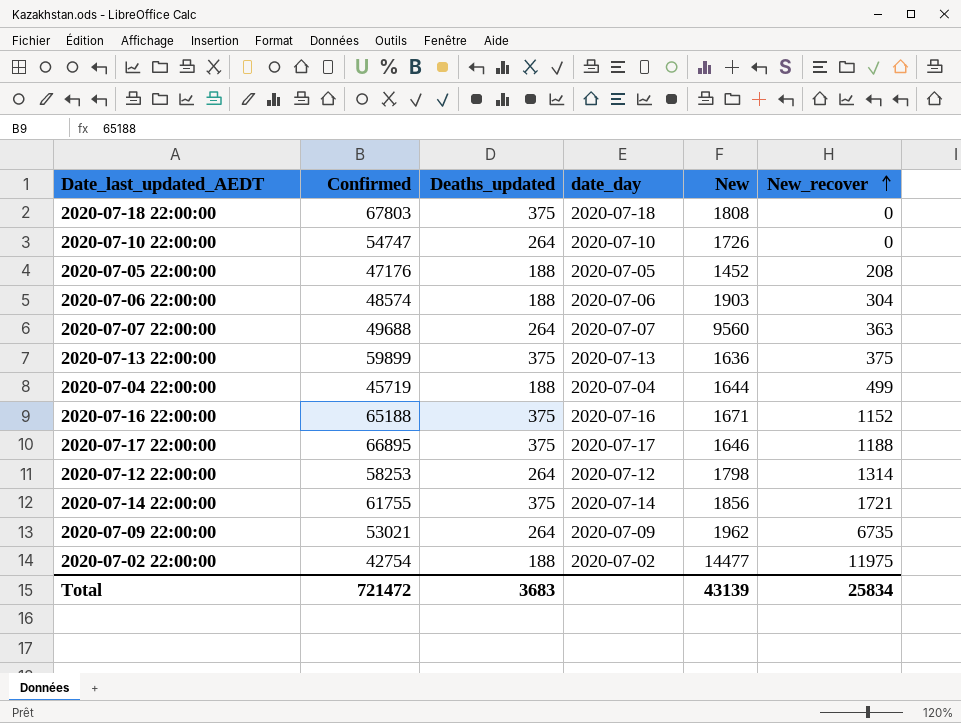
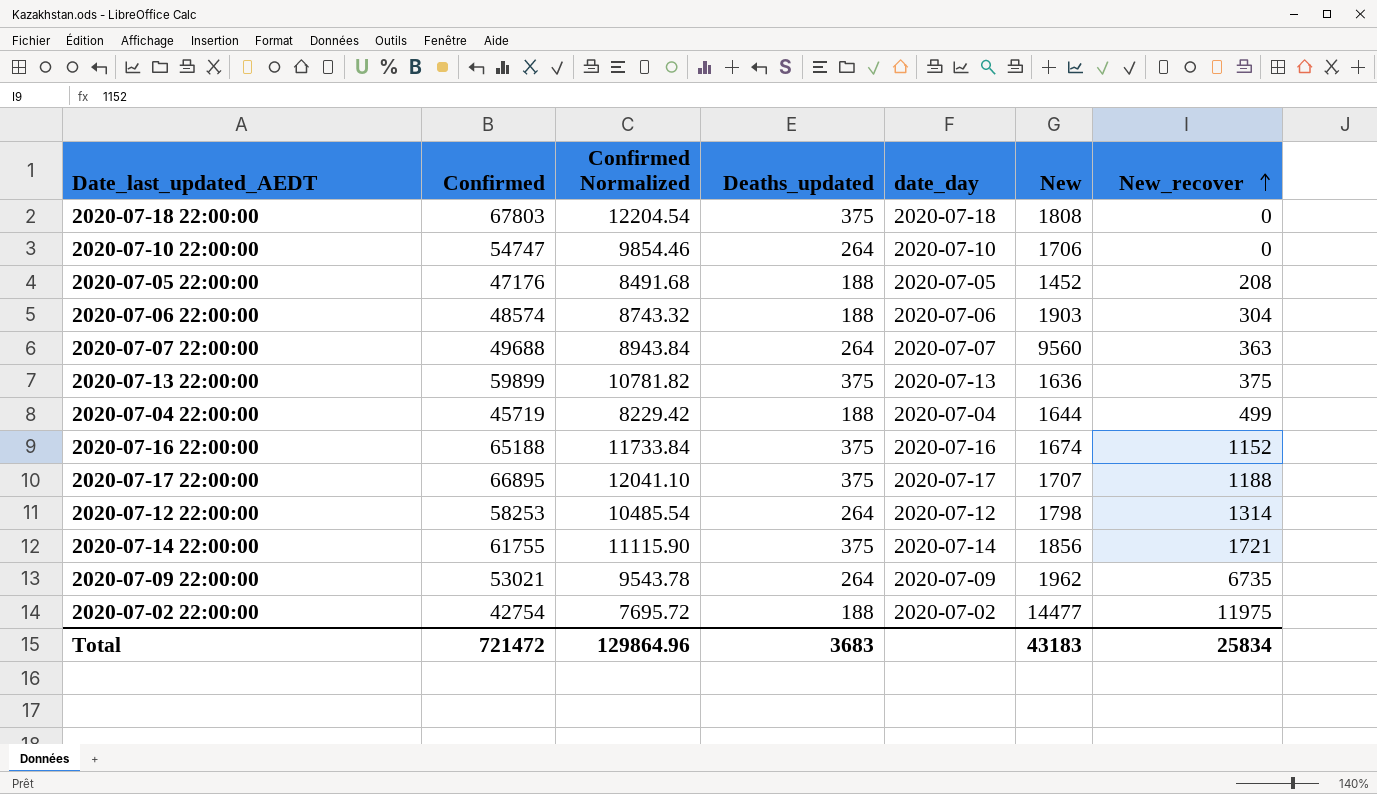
column Confirmed Normalized | formula: none -> [Confirmed] * 0.18
2020-07-10 22:00:00 | New: 1726 -> 1706
2020-07-16 22:00:00 | New: 1671 -> 1674
2020-07-17 22:00:00 | New: 1646 -> 1707
Total | New: 43139 -> 43183

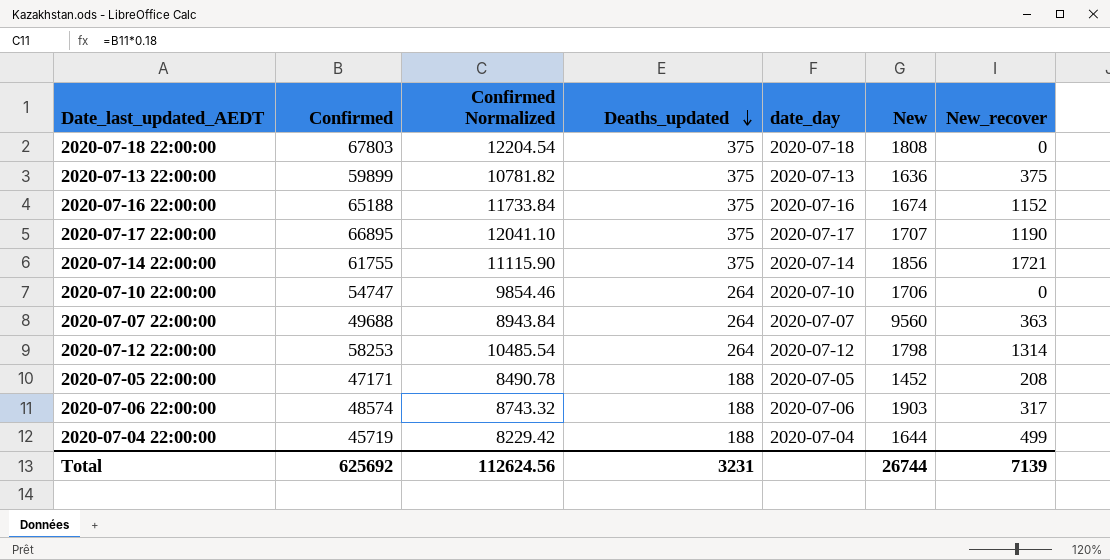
row order: New_recover ascending -> Deaths_updated descending
row 2020-07-09 22:00:00: 53021 | 9543.78 | 264 | 2020-07-09 | 1962 | 6735 -> none
row 2020-07-02 22:00:00: 42754 | 7695.72 | 188 | 2020-07-02 | 14477 | 11975 -> none
2020-07-17 22:00:00 | New_recover: 1188 -> 1190
2020-07-05 22:00:00 | Confirmed: 47176 -> 47171
2020-07-05 22:00:00 | Confirmed Normalized: 8491.68 -> 8490.78
2020-07-06 22:00:00 | New_recover: 304 -> 317
Total | Confirmed: 721472 -> 625692
Total | Confirmed Normalized: 129864.96 -> 112624.56
Total | Deaths_updated: 3683 -> 3231
Total | New: 43183 -> 26744
Total | New_recover: 25834 -> 7139

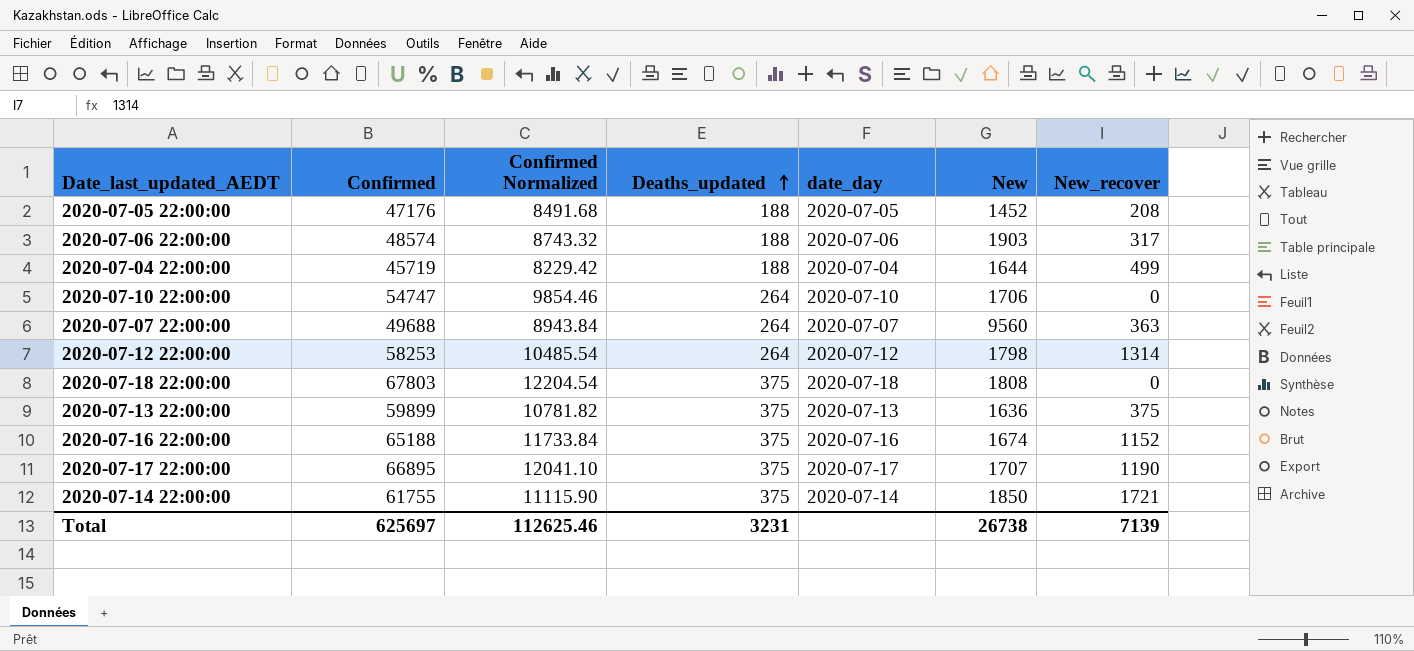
row order: Deaths_updated descending -> Deaths_updated ascending
2020-07-05 22:00:00 | Confirmed: 47171 -> 47176
2020-07-05 22:00:00 | Confirmed Normalized: 8490.78 -> 8491.68
2020-07-14 22:00:00 | New: 1856 -> 1850
Total | Confirmed: 625692 -> 625697
Total | Confirmed Normalized: 112624.56 -> 112625.46
Total | New: 26744 -> 26738

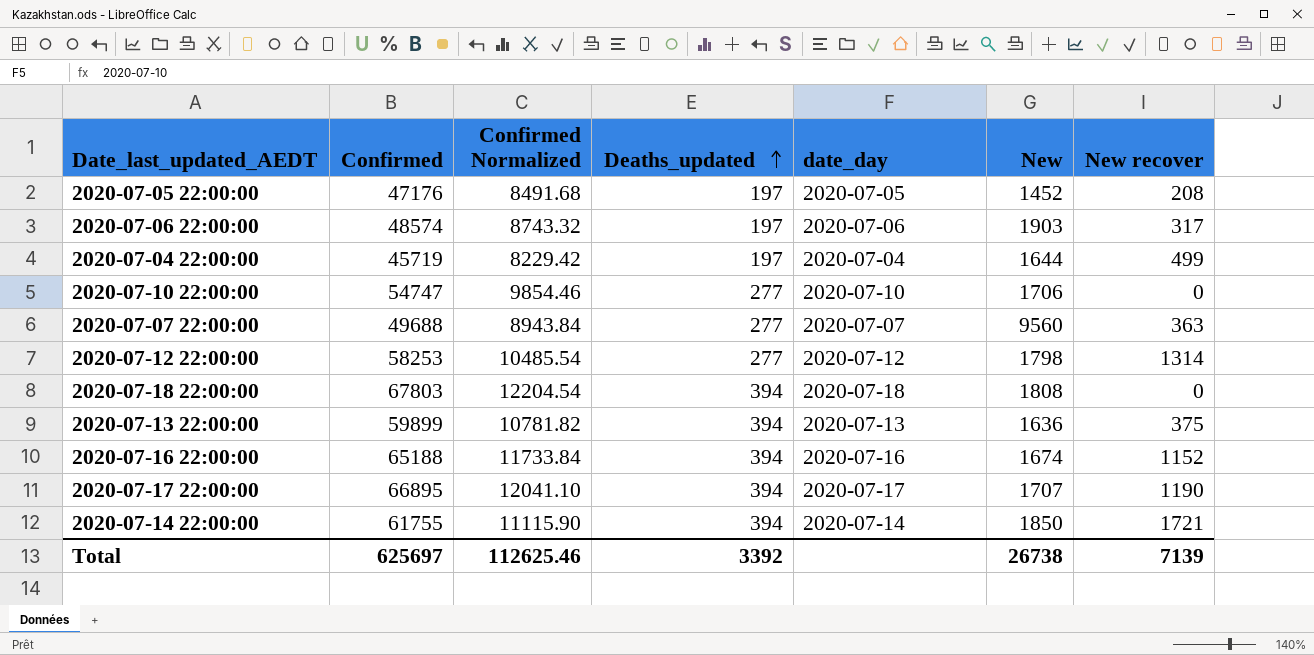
column name: New_recover -> New recover
2020-07-05 22:00:00 | Deaths_updated: 188 -> 197
2020-07-06 22:00:00 | Deaths_updated: 188 -> 197
2020-07-04 22:00:00 | Deaths_updated: 188 -> 197
2020-07-10 22:00:00 | Deaths_updated: 264 -> 277
2020-07-07 22:00:00 | Deaths_updated: 264 -> 277
2020-07-12 22:00:00 | Deaths_updated: 264 -> 277
2020-07-18 22:00:00 | Deaths_updated: 375 -> 394
2020-07-13 22:00:00 | Deaths_updated: 375 -> 394
2020-07-16 22:00:00 | Deaths_updated: 375 -> 394
2020-07-17 22:00:00 | Deaths_updated: 375 -> 394
2020-07-14 22:00:00 | Deaths_updated: 375 -> 394
Total | Deaths_updated: 3231 -> 3392

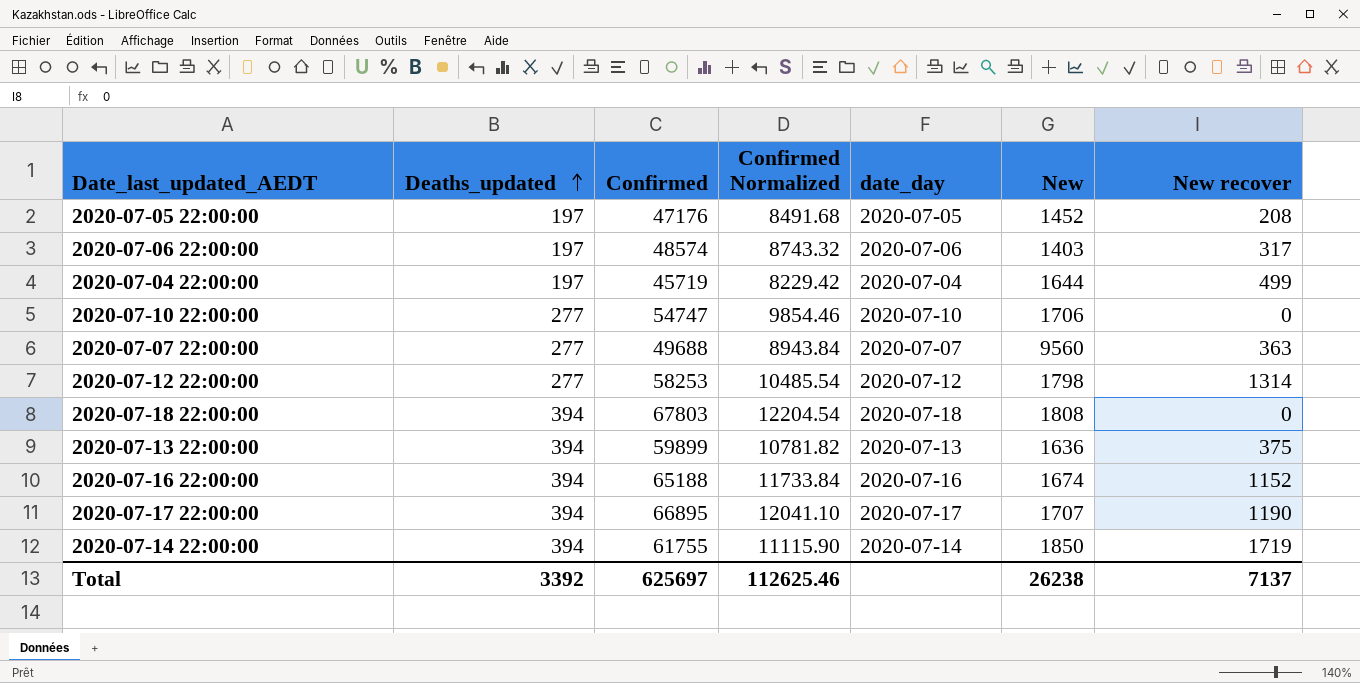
column Deaths_updated | position: 4 -> 2
2020-07-06 22:00:00 | New: 1903 -> 1403
2020-07-14 22:00:00 | New recover: 1721 -> 1719
Total | New: 26738 -> 26238
Total | New recover: 7139 -> 7137

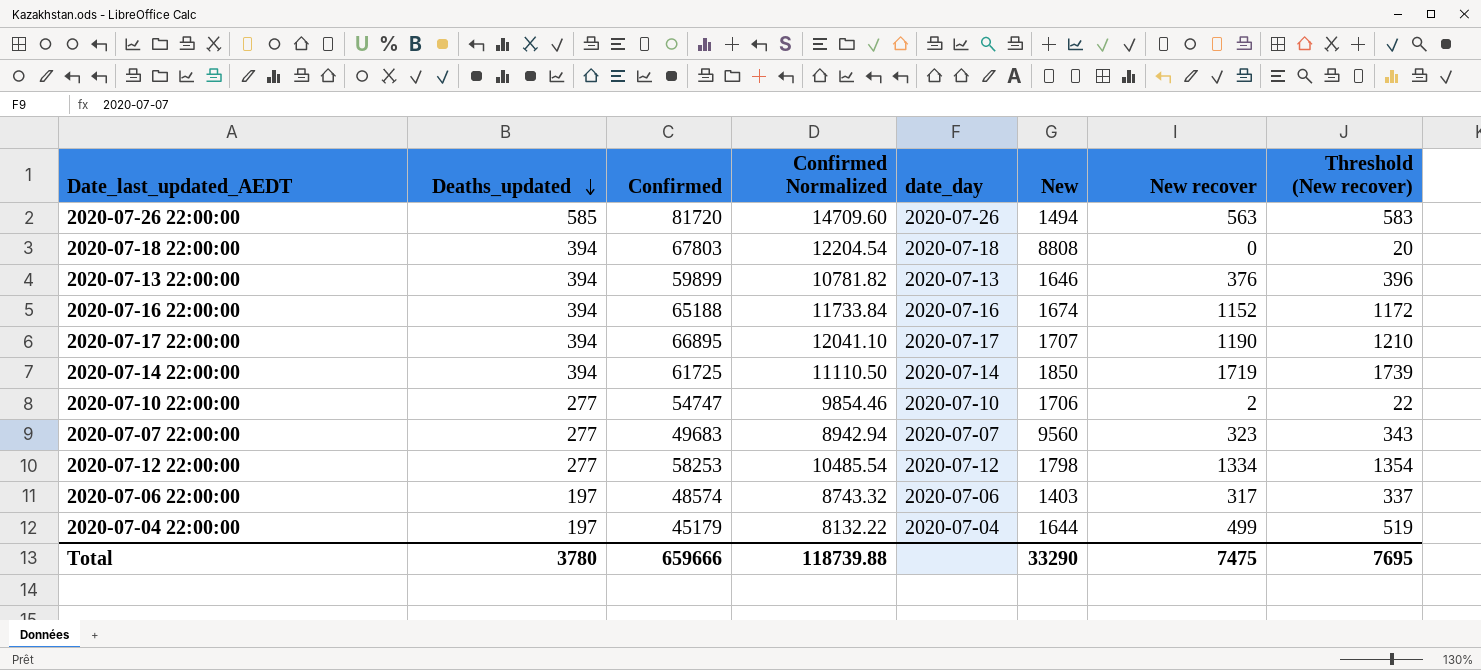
row order: Deaths_updated ascending -> Deaths_updated descending
column Threshold (New recover) | formula: none -> [New recover] + 20
row 2020-07-05 22:00:00: 197 | 47176 | 8491.68 | 2020-07-05 | 1452 | 208 -> none
row 2020-07-26 22:00:00: none -> 585 | 81720 | 14709.60 | 2020-07-26 | 1494 | 563 | 583
2020-07-18 22:00:00 | New: 1808 -> 8808
2020-07-13 22:00:00 | New: 1636 -> 1646
2020-07-13 22:00:00 | New recover: 375 -> 376
2020-07-14 22:00:00 | Confirmed: 61755 -> 61725
2020-07-14 22:00:00 | Confirmed Normalized: 11115.90 -> 11110.50
2020-07-10 22:00:00 | New recover: 0 -> 2
2020-07-07 22:00:00 | Confirmed: 49688 -> 49683
2020-07-07 22:00:00 | Confirmed Normalized: 8943.84 -> 8942.94
2020-07-07 22:00:00 | New recover: 363 -> 323
2020-07-12 22:00:00 | New recover: 1314 -> 1334
2020-07-04 22:00:00 | Confirmed: 45719 -> 45179
2020-07-04 22:00:00 | Confirmed Normalized: 8229.42 -> 8132.22
Total | Deaths_updated: 3392 -> 3780
Total | Confirmed: 625697 -> 659666
Total | Confirmed Normalized: 112625.46 -> 118739.88
Total | New: 26238 -> 33290
Total | New recover: 7137 -> 7475

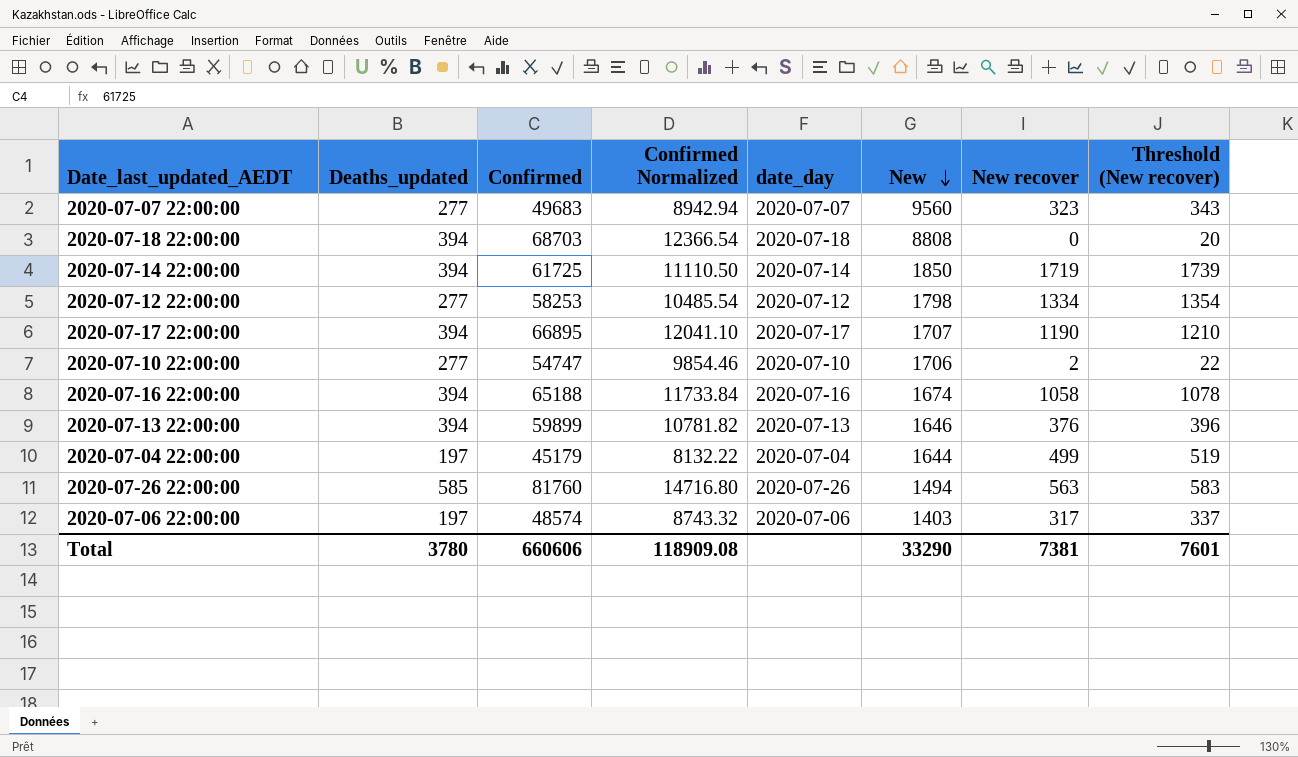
row order: Deaths_updated descending -> New descending
2020-07-18 22:00:00 | Confirmed: 67803 -> 68703
2020-07-18 22:00:00 | Confirmed Normalized: 12204.54 -> 12366.54
2020-07-16 22:00:00 | New recover: 1152 -> 1058
2020-07-16 22:00:00 | Threshold (New recover): 1172 -> 1078
2020-07-26 22:00:00 | Confirmed: 81720 -> 81760
2020-07-26 22:00:00 | Confirmed Normalized: 14709.60 -> 14716.80
Total | Confirmed: 659666 -> 660606
Total | Confirmed Normalized: 118739.88 -> 118909.08
Total | New recover: 7475 -> 7381
Total | Threshold (New recover): 7695 -> 7601

